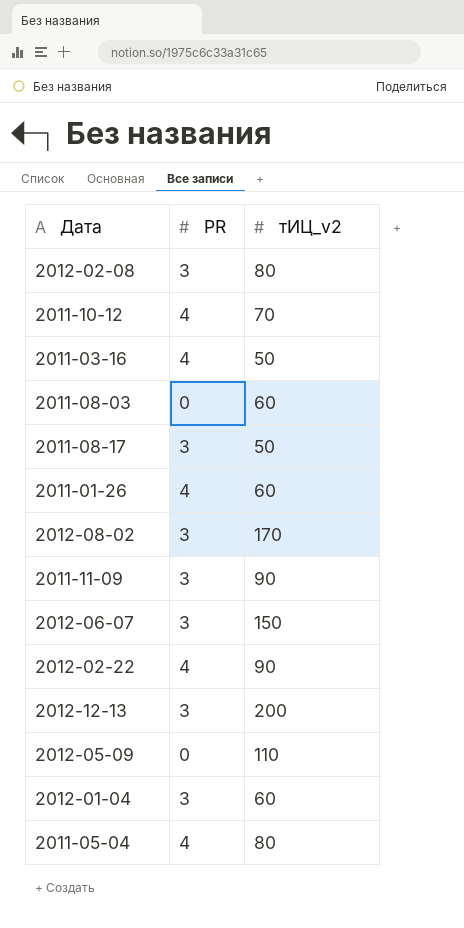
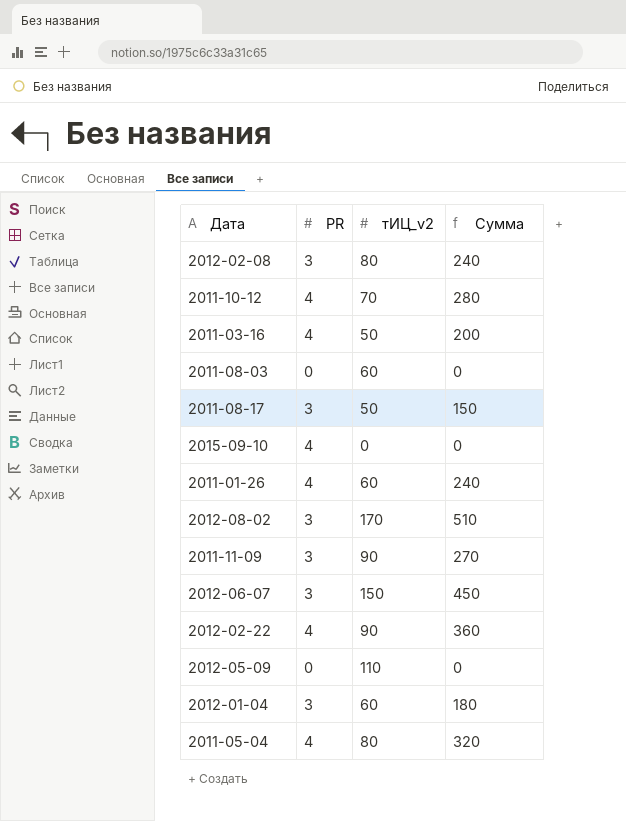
column Сумма | formula: none -> [PR] * [тИЦ_v2]
row 2012-12-13: 3 | 200 -> none
row 2015-09-10: none -> 4 | 0 | 0

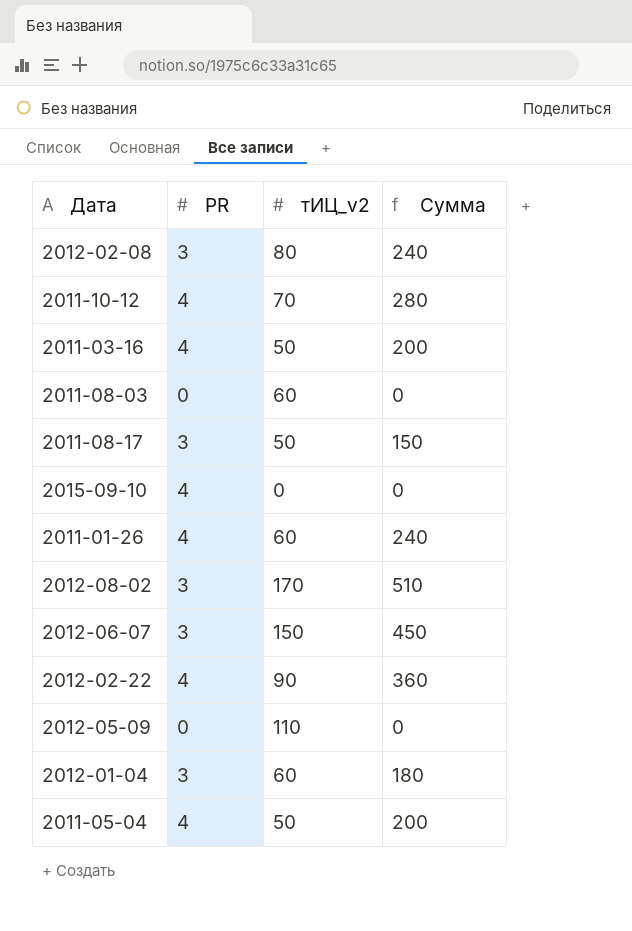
row 2011-11-09: 3 | 90 | 270 -> none
2011-05-04 | тИЦ_v2: 80 -> 50
2011-05-04 | Сумма: 320 -> 200

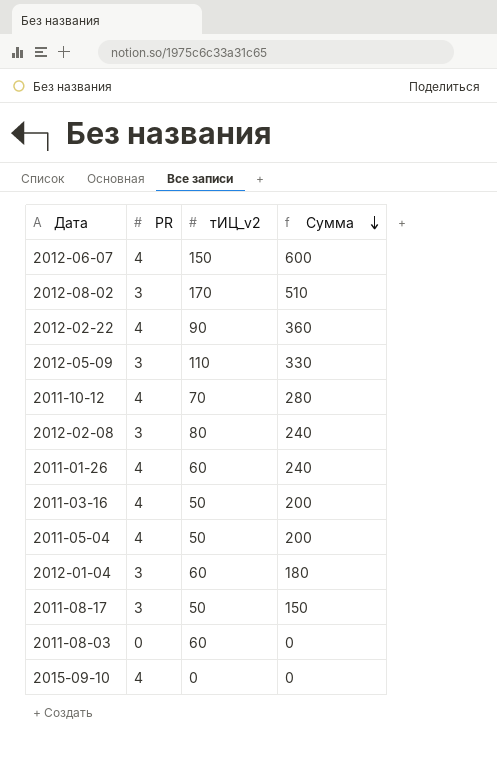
row order: none -> Сумма descending
2012-06-07 | PR: 3 -> 4
2012-06-07 | Сумма: 450 -> 600
2012-05-09 | PR: 0 -> 3
2012-05-09 | Сумма: 0 -> 330

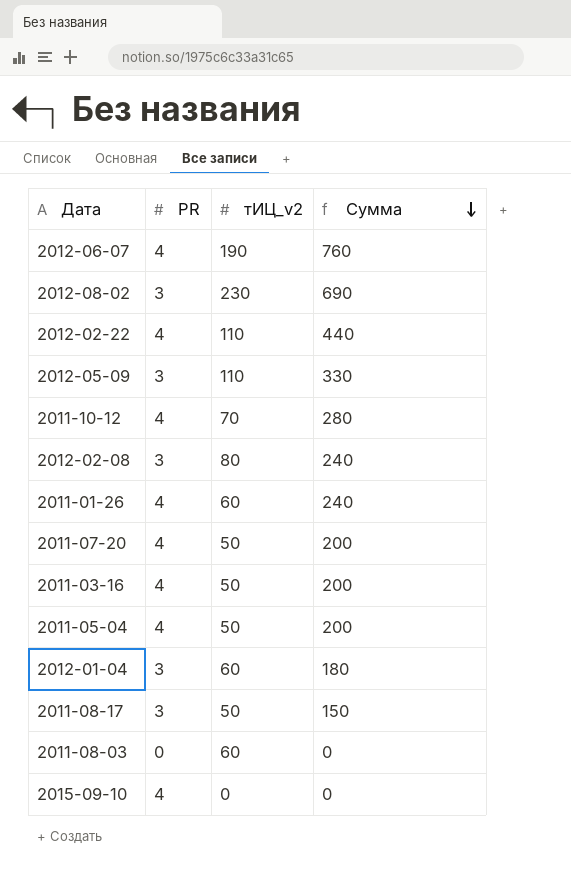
2012-06-07 | тИЦ_v2: 150 -> 190
2012-06-07 | Сумма: 600 -> 760
2012-08-02 | тИЦ_v2: 170 -> 230
2012-08-02 | Сумма: 510 -> 690
2012-02-22 | тИЦ_v2: 90 -> 110
2012-02-22 | Сумма: 360 -> 440
row 2011-07-20: none -> 4 | 50 | 200

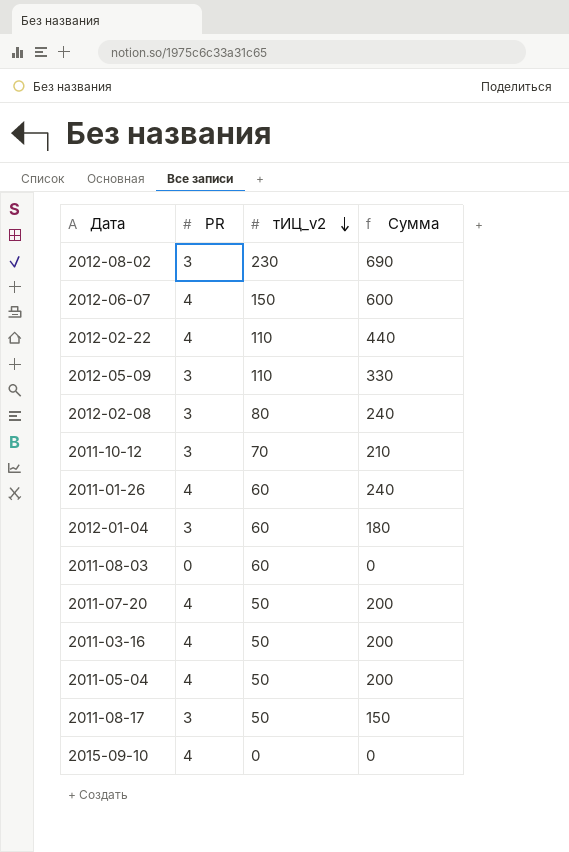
row order: Сумма descending -> тИЦ_v2 descending
2012-06-07 | тИЦ_v2: 190 -> 150
2012-06-07 | Сумма: 760 -> 600
2011-10-12 | PR: 4 -> 3
2011-10-12 | Сумма: 280 -> 210

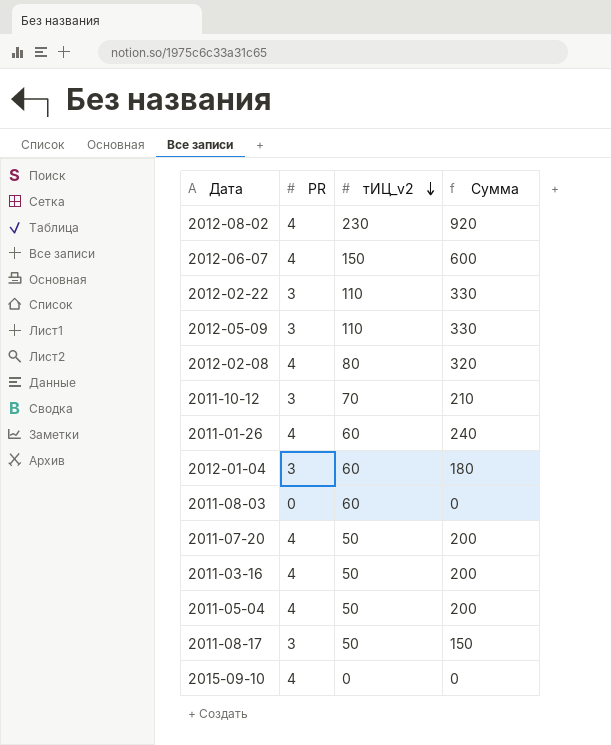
2012-08-02 | PR: 3 -> 4
2012-08-02 | Сумма: 690 -> 920
2012-02-22 | PR: 4 -> 3
2012-02-22 | Сумма: 440 -> 330
2012-02-08 | PR: 3 -> 4
2012-02-08 | Сумма: 240 -> 320

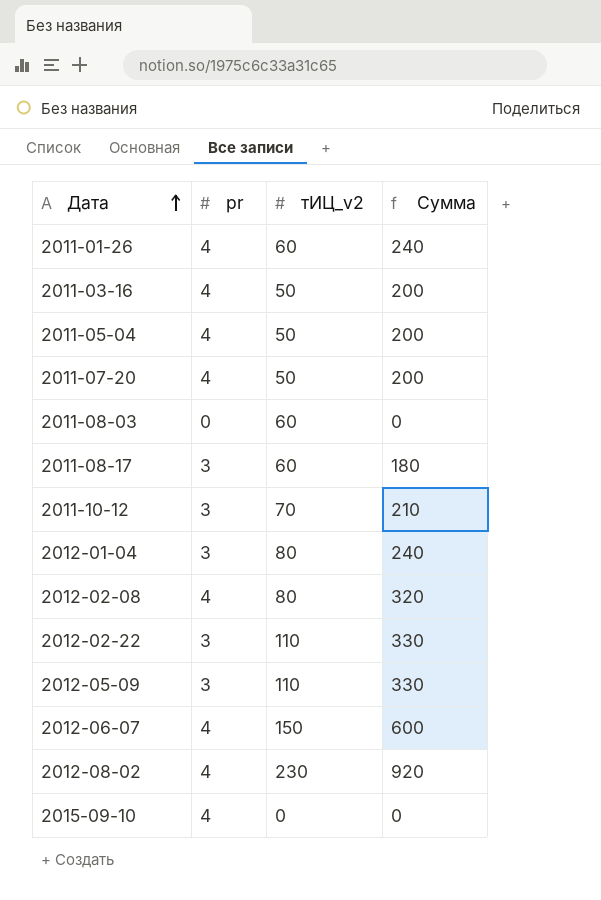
row order: тИЦ_v2 descending -> Дата ascending
column name: PR -> pr
2011-08-17 | тИЦ_v2: 50 -> 60
2011-08-17 | Сумма: 150 -> 180
2012-01-04 | тИЦ_v2: 60 -> 80
2012-01-04 | Сумма: 180 -> 240

